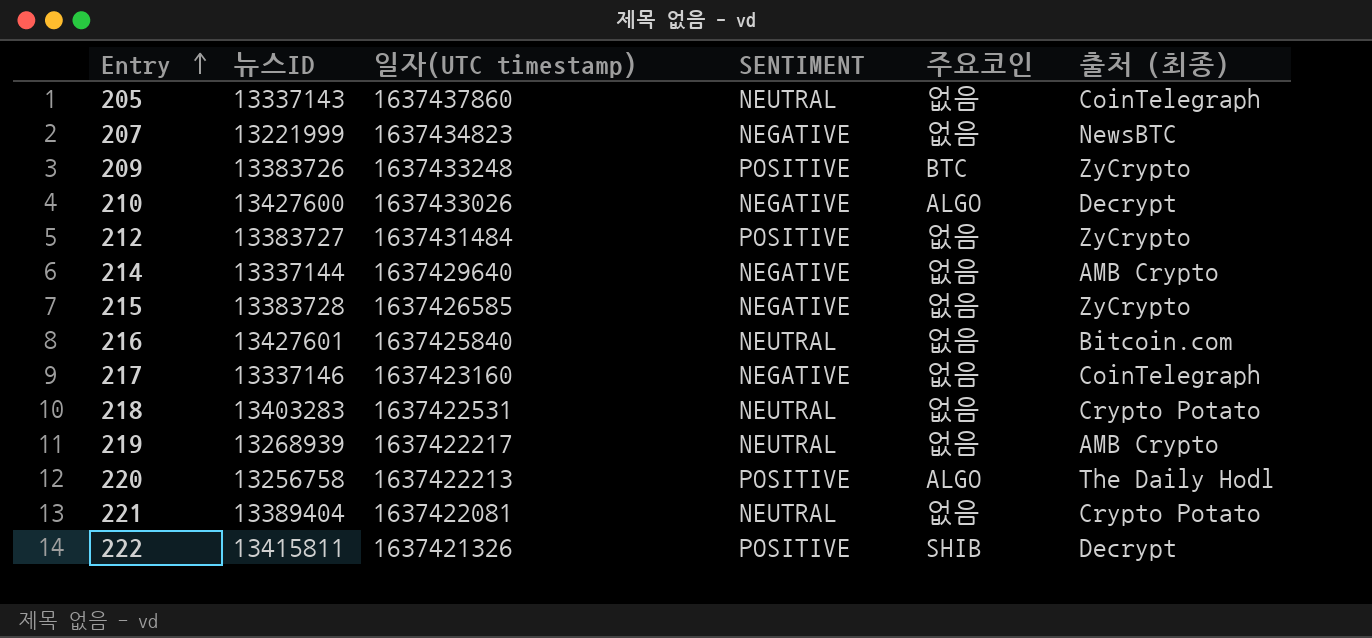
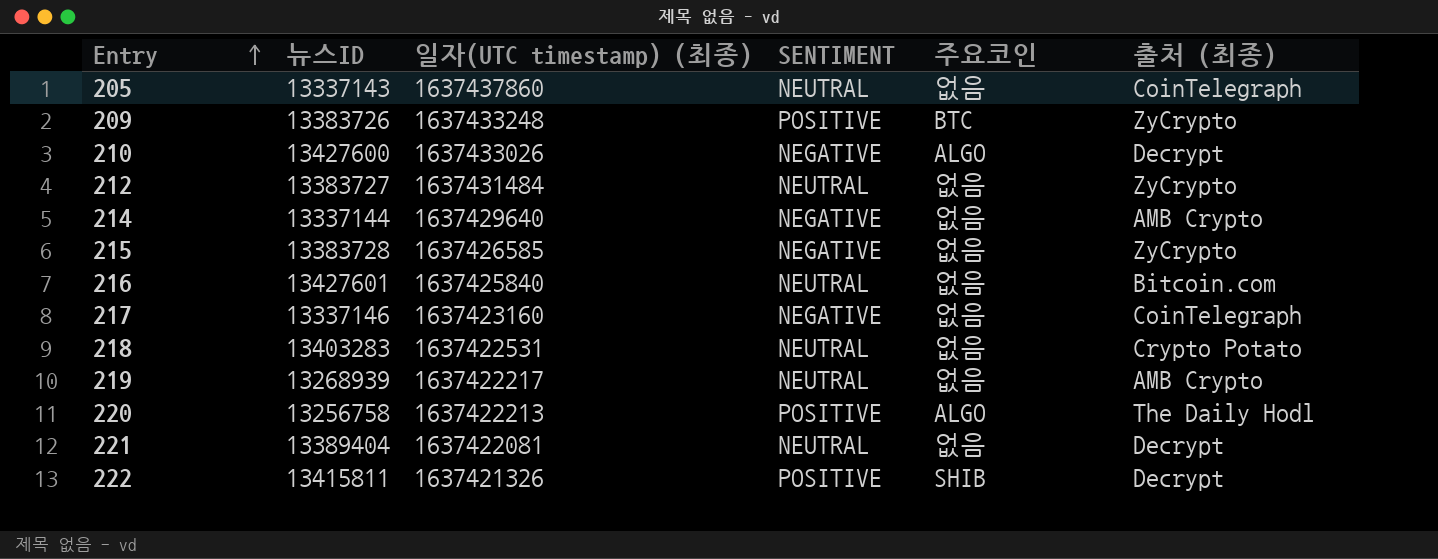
column name: 일자(UTC timestamp) -> 일자(UTC timestamp) (최종)
row 207: 13221999 | 1637434823 | NEGATIVE | 없음 | NewsBTC -> none
212 | SENTIMENT: POSITIVE -> NEUTRAL
221 | 출처 (최종): Crypto Potato -> Decrypt

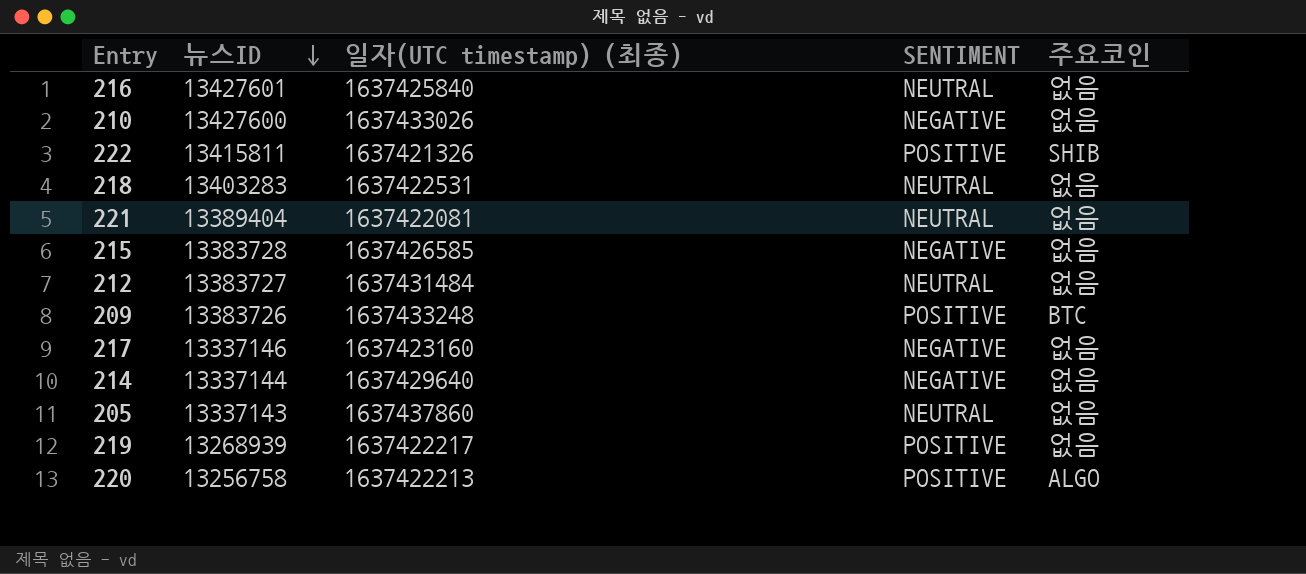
row order: Entry ascending -> 뉴스ID descending
column 출처 (최종) | position: 6 -> none
210 | 주요코인: ALGO -> 없음
219 | SENTIMENT: NEUTRAL -> POSITIVE

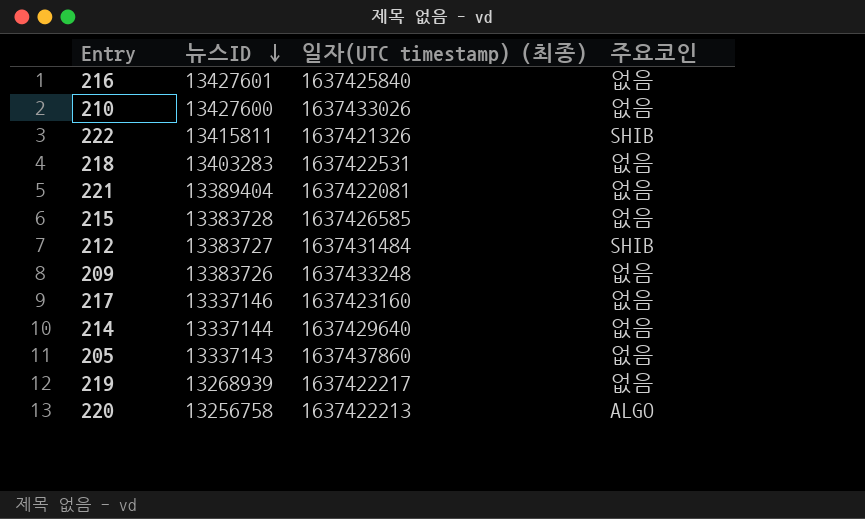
column SENTIMENT | position: 4 -> none
212 | 주요코인: 없음 -> SHIB
209 | 주요코인: BTC -> 없음

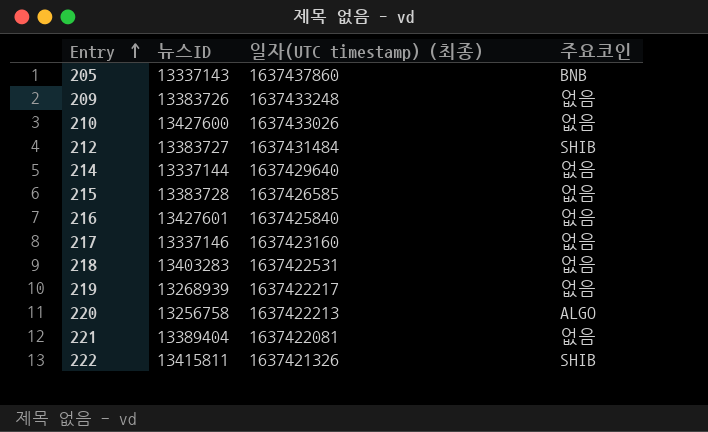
row order: 뉴스ID descending -> Entry ascending
205 | 주요코인: 없음 -> BNB

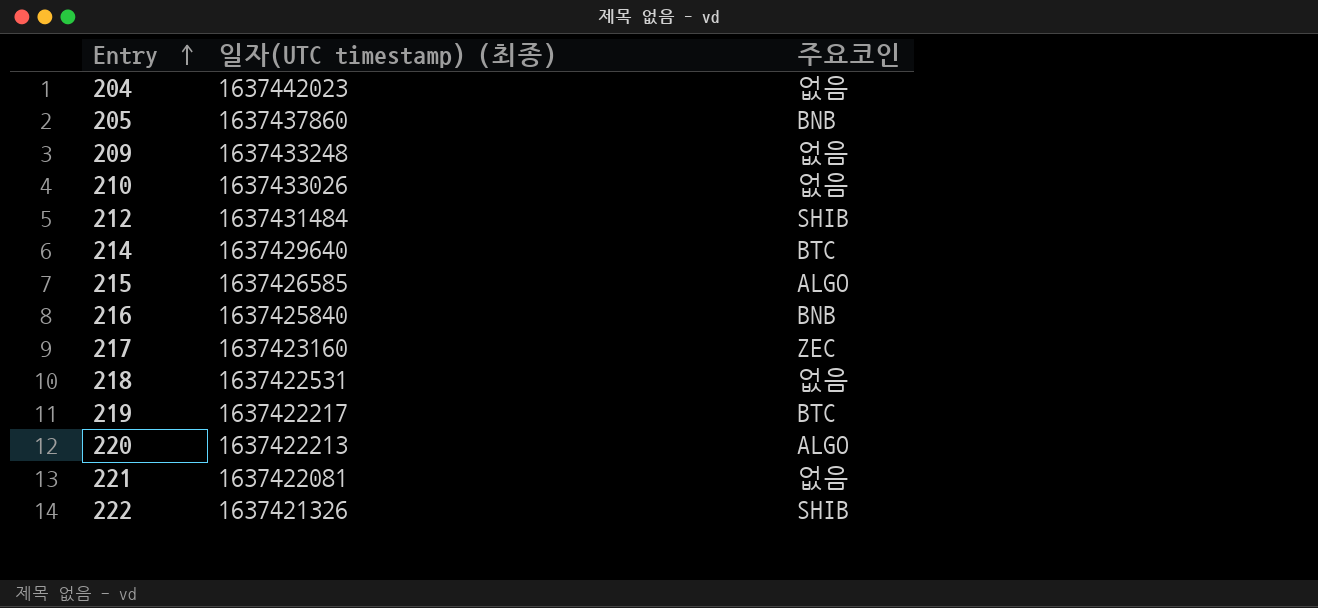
column 뉴스ID | position: 2 -> none
row 204: none -> 1637442023 | 없음
214 | 주요코인: 없음 -> BTC
215 | 주요코인: 없음 -> ALGO
216 | 주요코인: 없음 -> BNB
217 | 주요코인: 없음 -> ZEC
219 | 주요코인: 없음 -> BTC

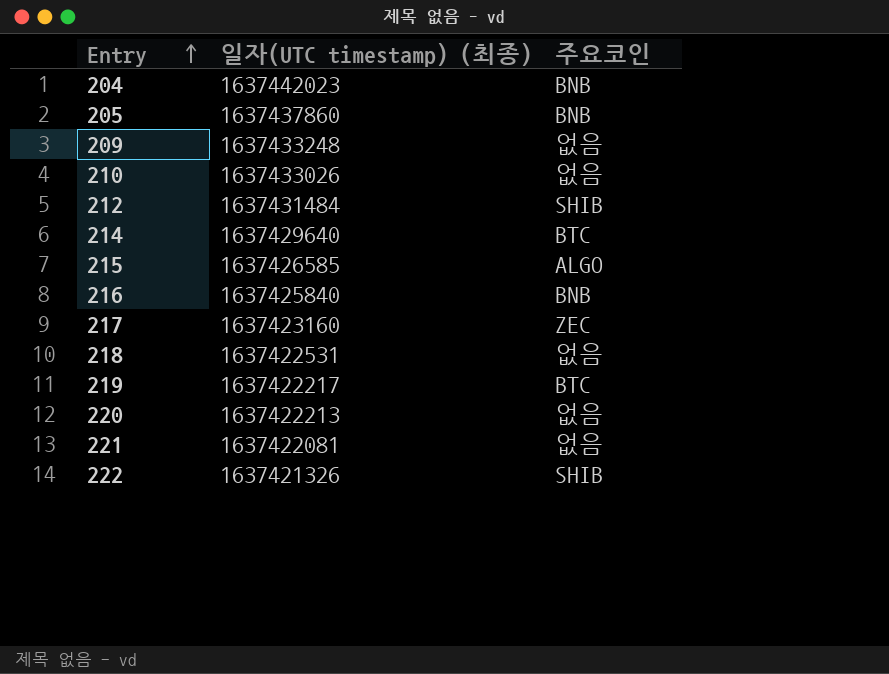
204 | 주요코인: 없음 -> BNB
220 | 주요코인: ALGO -> 없음

